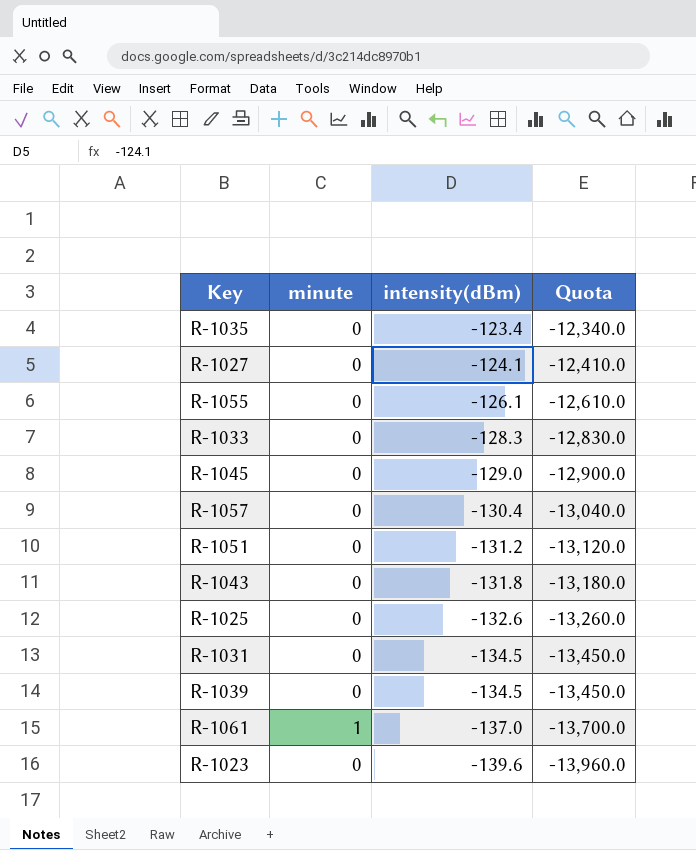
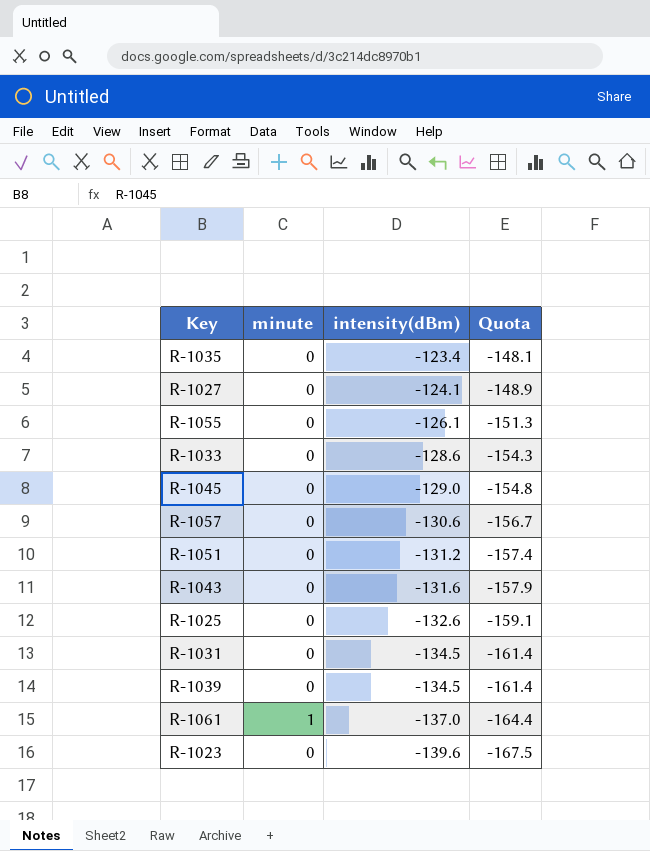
column Quota | formula: [intensity(dBm)] * 100 -> [intensity(dBm)] * 1.2
R-1033 | intensity(dBm): -128.3 -> -128.6
R-1057 | intensity(dBm): -130.4 -> -130.6
R-1043 | intensity(dBm): -131.8 -> -131.6

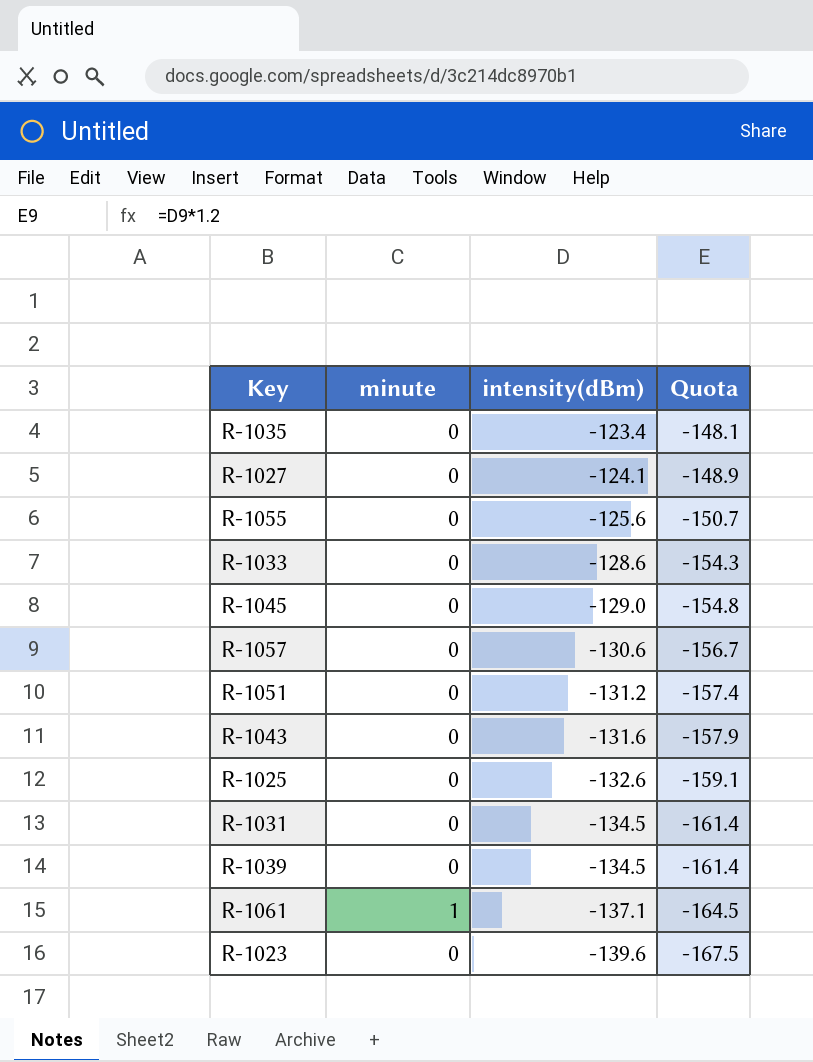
R-1055 | intensity(dBm): -126.1 -> -125.6
R-1055 | Quota: -151.3 -> -150.7
R-1061 | intensity(dBm): -137.0 -> -137.1
R-1061 | Quota: -164.4 -> -164.5

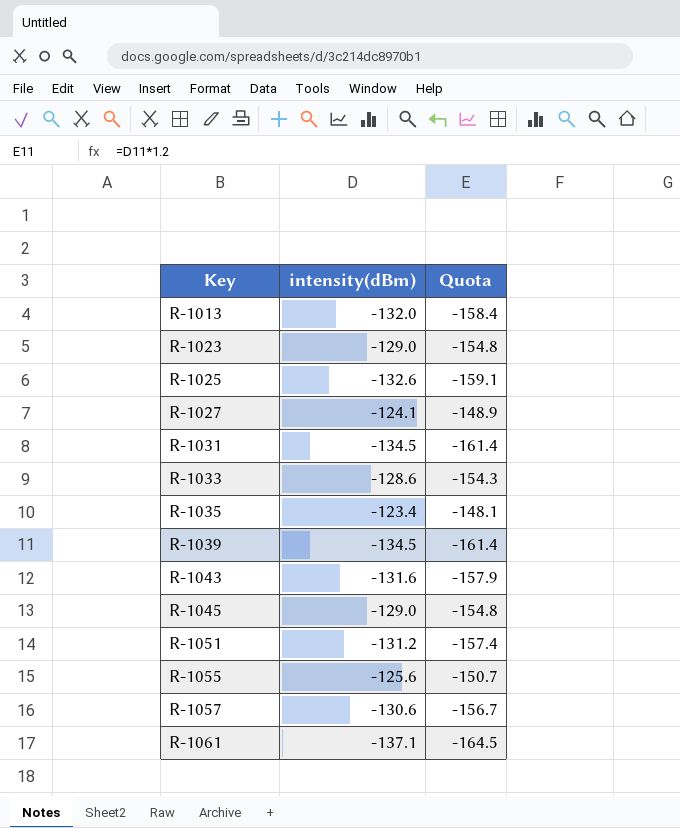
row order: intensity(dBm) descending -> Key ascending
column minute | position: 2 -> none
row R-1013: none -> -132.0 | -158.4
R-1023 | intensity(dBm): -139.6 -> -129.0
R-1023 | Quota: -167.5 -> -154.8

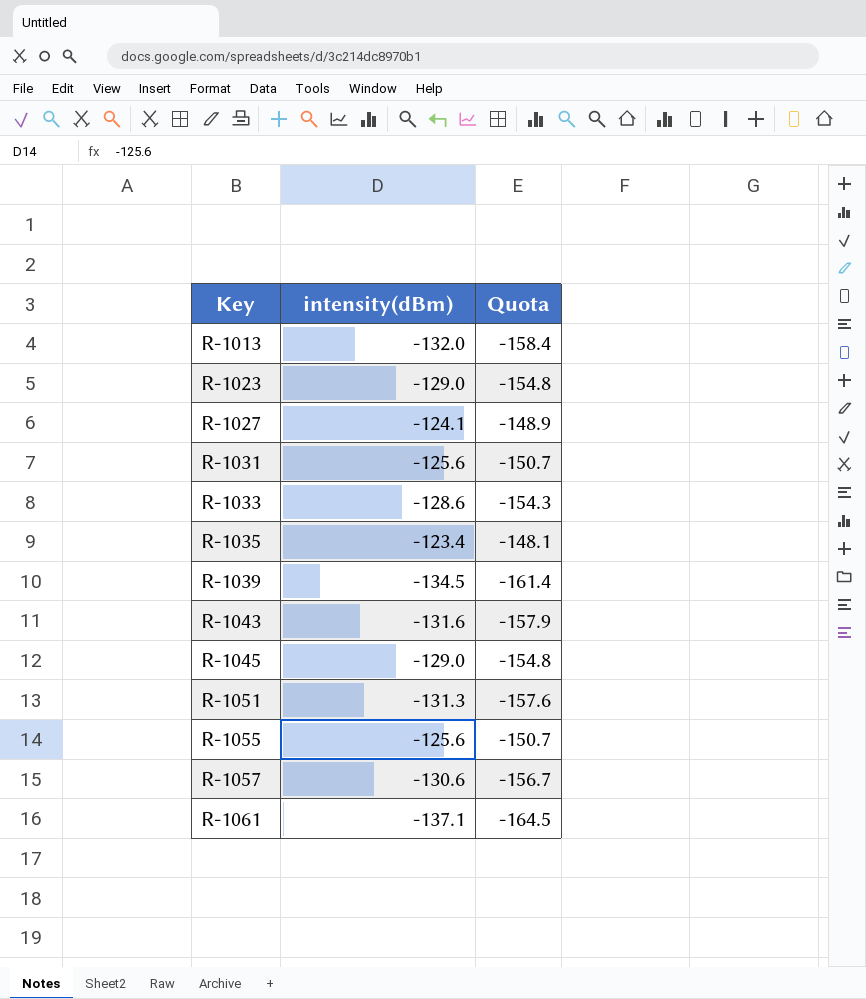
row R-1025: -132.6 | -159.1 -> none
R-1031 | intensity(dBm): -134.5 -> -125.6
R-1031 | Quota: -161.4 -> -150.7
R-1051 | intensity(dBm): -131.2 -> -131.3
R-1051 | Quota: -157.4 -> -157.6

